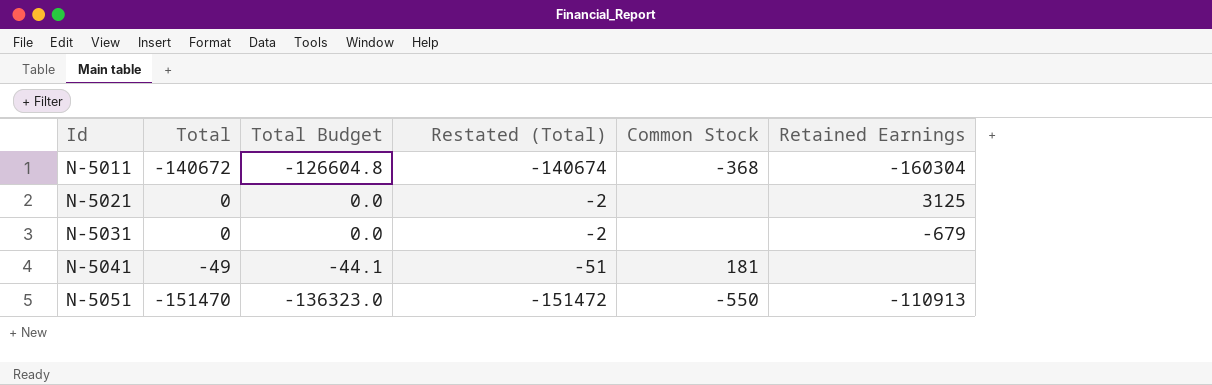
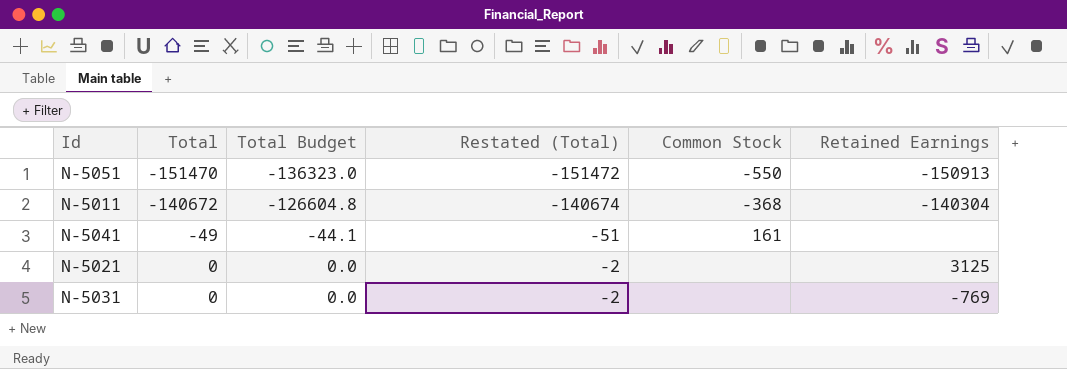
row order: Id ascending -> Total ascending
N-5051 | Retained Earnings: -110913 -> -150913
N-5011 | Retained Earnings: -160304 -> -140304
N-5041 | Common Stock: 181 -> 161
N-5031 | Retained Earnings: -679 -> -769

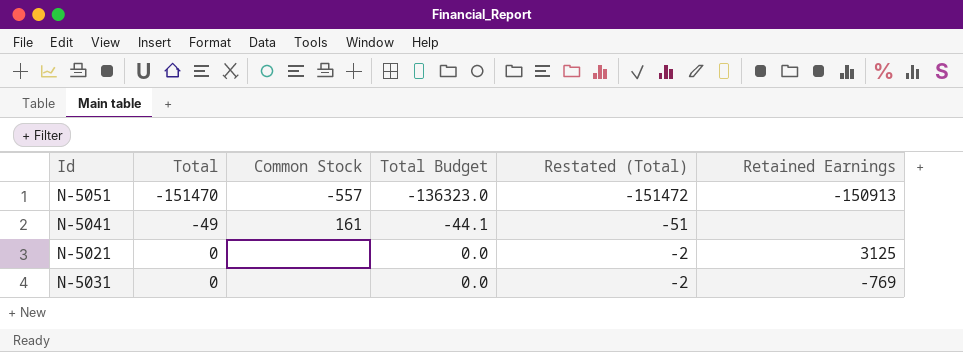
column Common Stock | position: 5 -> 3
row N-5011: -140672 | -126604.8 | -140674 | -368 | -140304 -> none
N-5051 | Common Stock: -550 -> -557

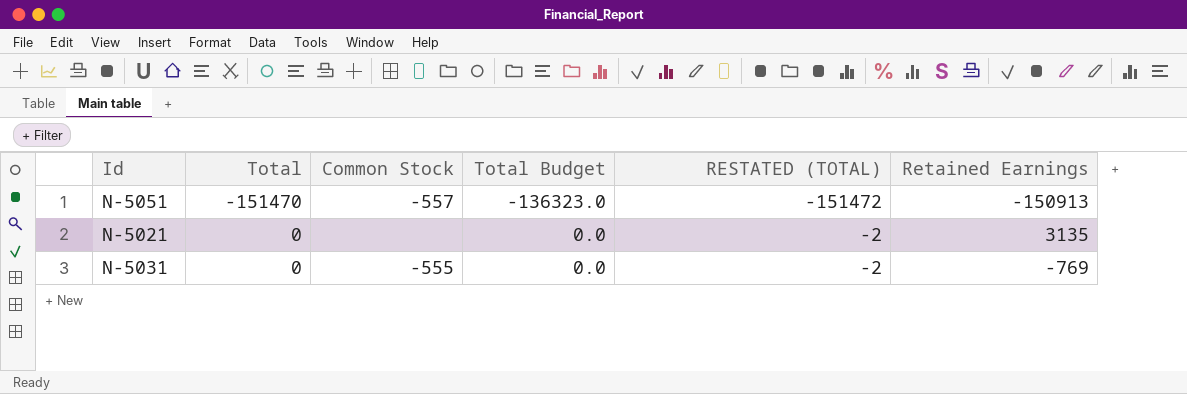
column name: Restated (Total) -> RESTATED (TOTAL)
row N-5041: -49 | 161 | -44.1 | -51 | none -> none
N-5021 | Retained Earnings: 3125 -> 3135
N-5031 | Common Stock: none -> -555

